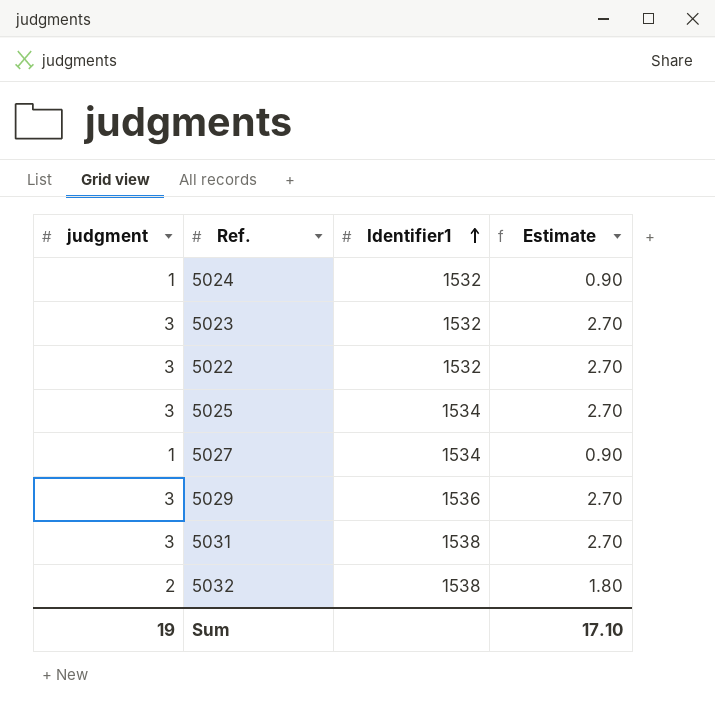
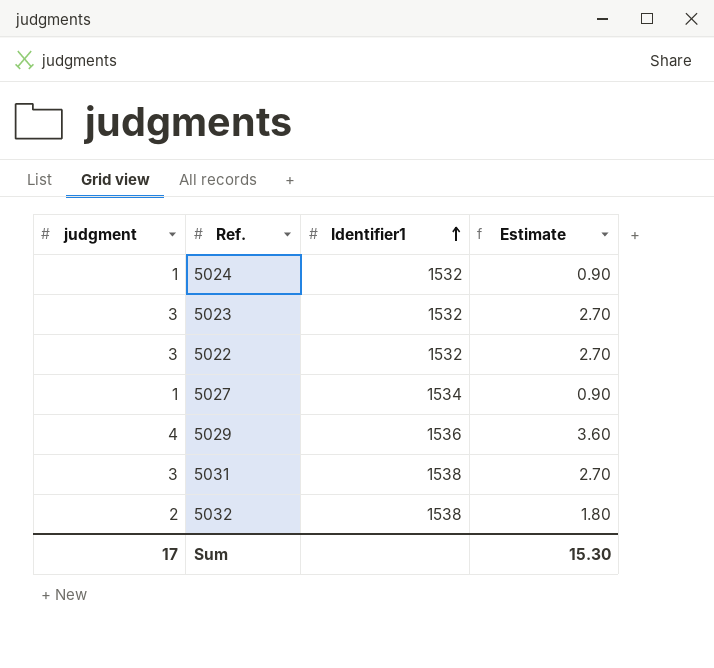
row 5025: 3 | 1534 | 2.70 -> none
5029 | judgment: 3 -> 4
5029 | Estimate: 2.70 -> 3.60
Sum | judgment: 19 -> 17
Sum | Estimate: 17.10 -> 15.30

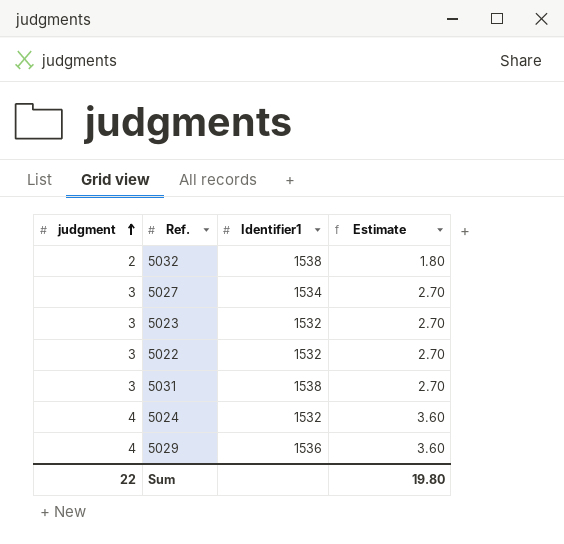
row order: Identifier1 ascending -> judgment ascending
5027 | judgment: 1 -> 3
5027 | Estimate: 0.90 -> 2.70
5024 | judgment: 1 -> 4
5024 | Estimate: 0.90 -> 3.60
Sum | judgment: 17 -> 22
Sum | Estimate: 15.30 -> 19.80

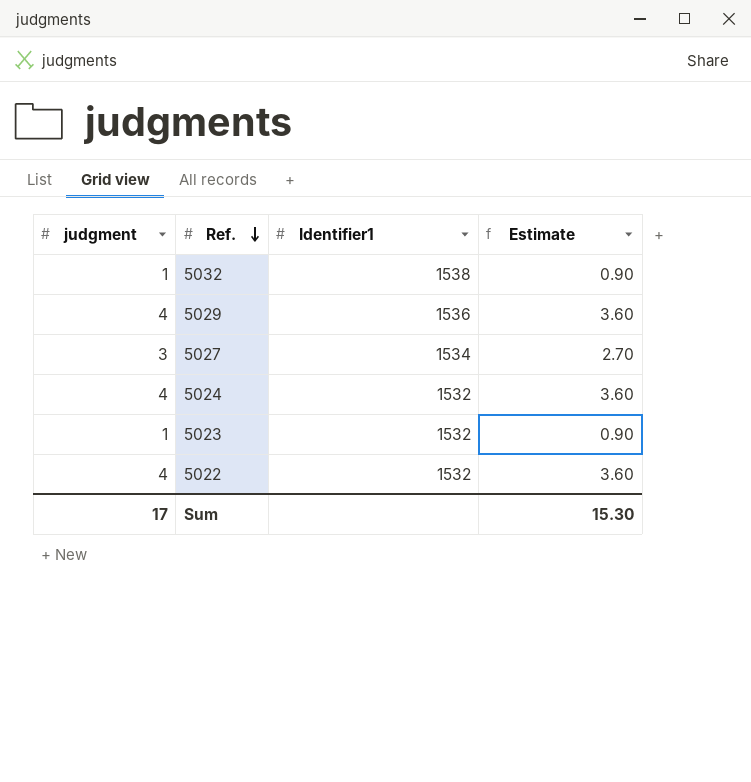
row order: judgment ascending -> Ref. descending
row 5031: 3 | 1538 | 2.70 -> none
5032 | judgment: 2 -> 1
5032 | Estimate: 1.80 -> 0.90
5023 | judgment: 3 -> 1
5023 | Estimate: 2.70 -> 0.90
5022 | judgment: 3 -> 4
5022 | Estimate: 2.70 -> 3.60
Sum | judgment: 22 -> 17
Sum | Estimate: 19.80 -> 15.30

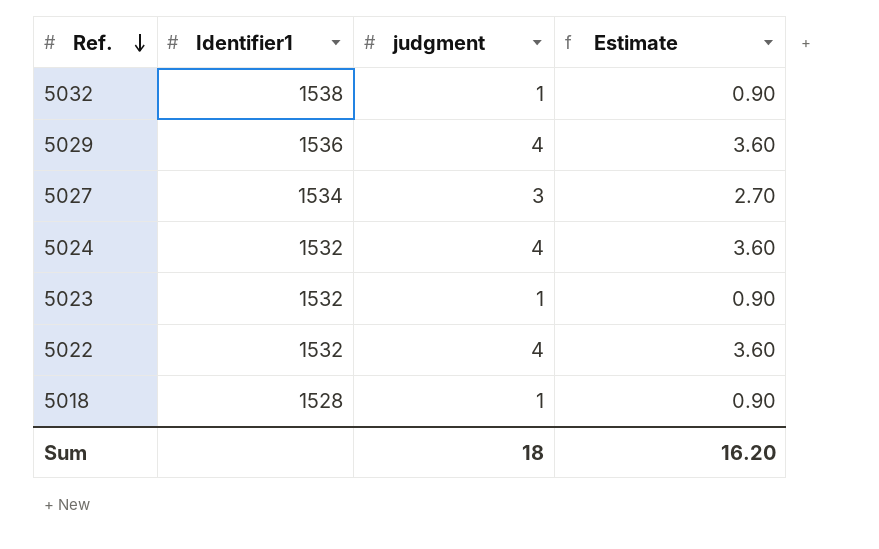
column judgment | position: 1 -> 3
row 5018: none -> 1528 | 1 | 0.90
Sum | judgment: 17 -> 18
Sum | Estimate: 15.30 -> 16.20

